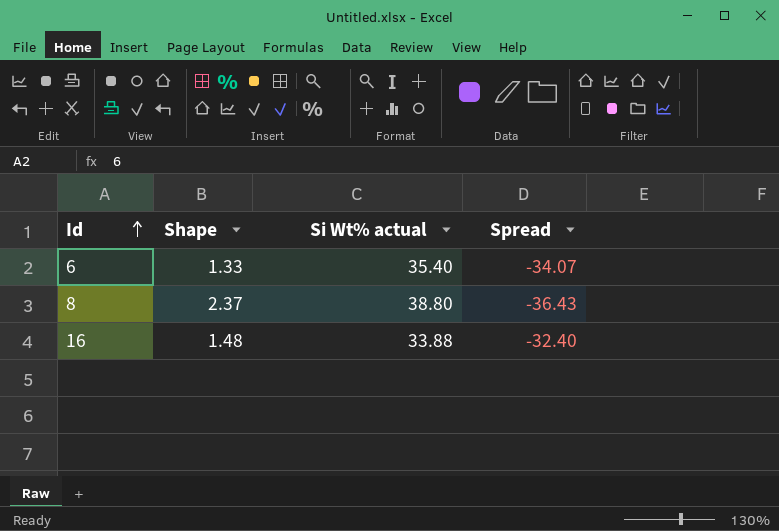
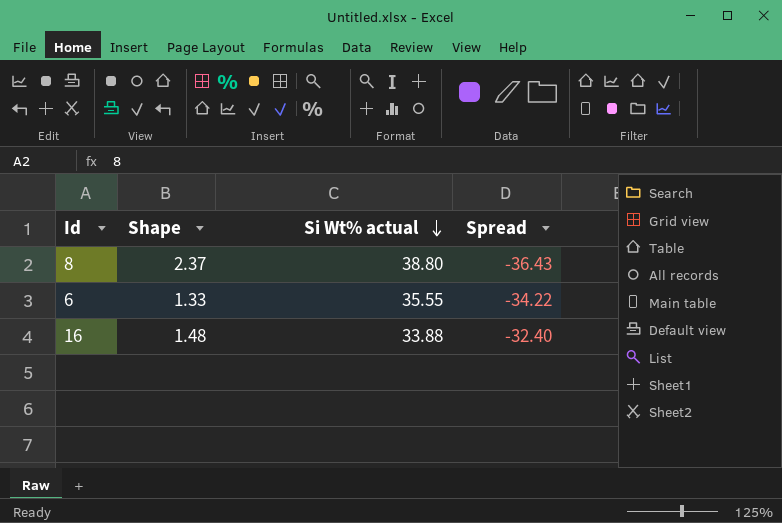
row order: Id ascending -> Si Wt% actual descending
6 | Si Wt% actual: 35.40 -> 35.55
6 | Spread: -34.07 -> -34.22

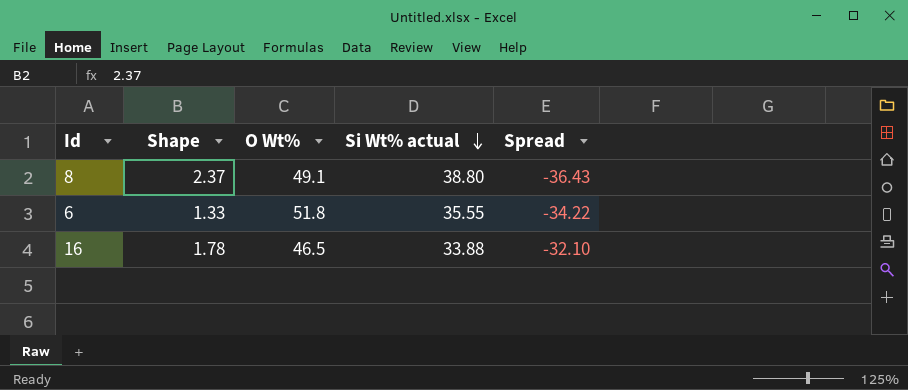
column O Wt% | position: none -> 3
16 | Shape: 1.48 -> 1.78
16 | Spread: -32.40 -> -32.10

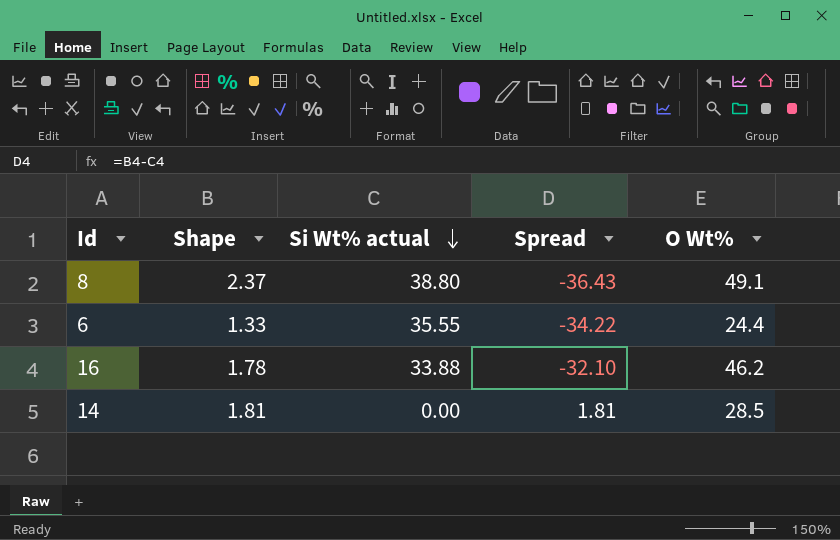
column O Wt% | position: 3 -> 5
6 | O Wt%: 51.8 -> 24.4
16 | O Wt%: 46.5 -> 46.2
row 14: none -> 1.81 | 0.00 | 1.81 | 28.5

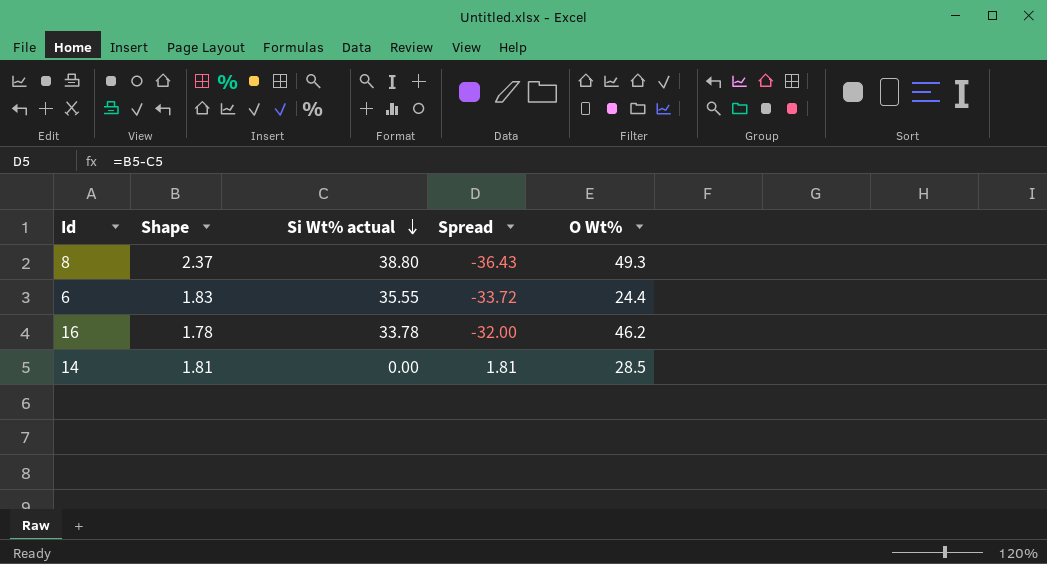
8 | O Wt%: 49.1 -> 49.3
6 | Shape: 1.33 -> 1.83
6 | Spread: -34.22 -> -33.72
16 | Si Wt% actual: 33.88 -> 33.78
16 | Spread: -32.10 -> -32.00

